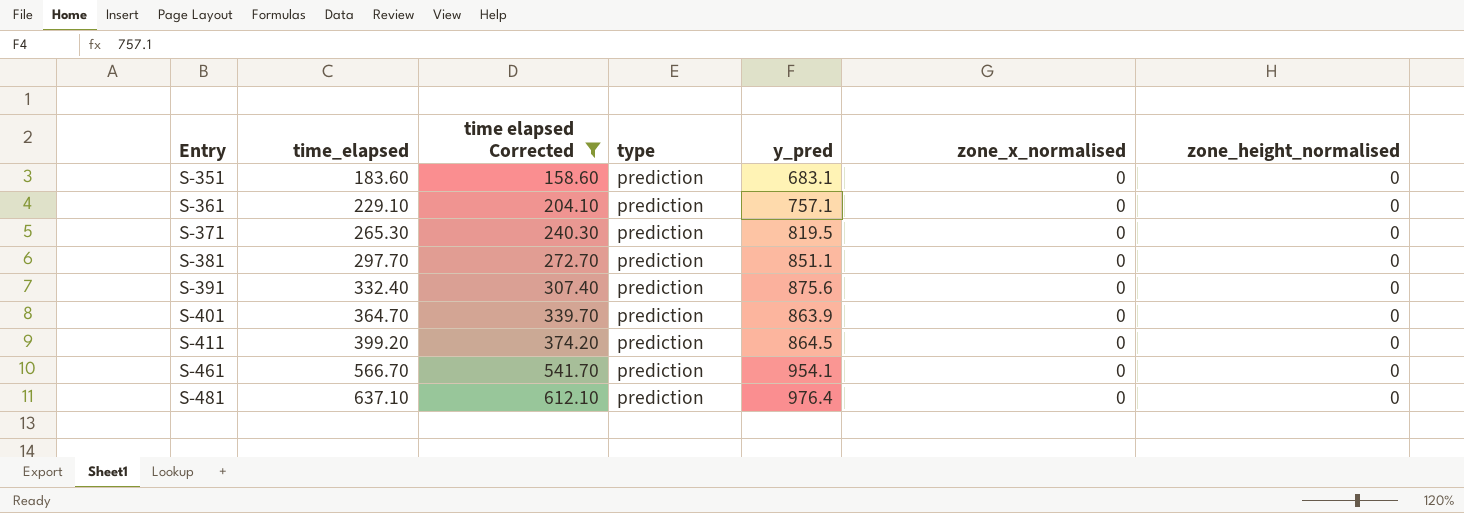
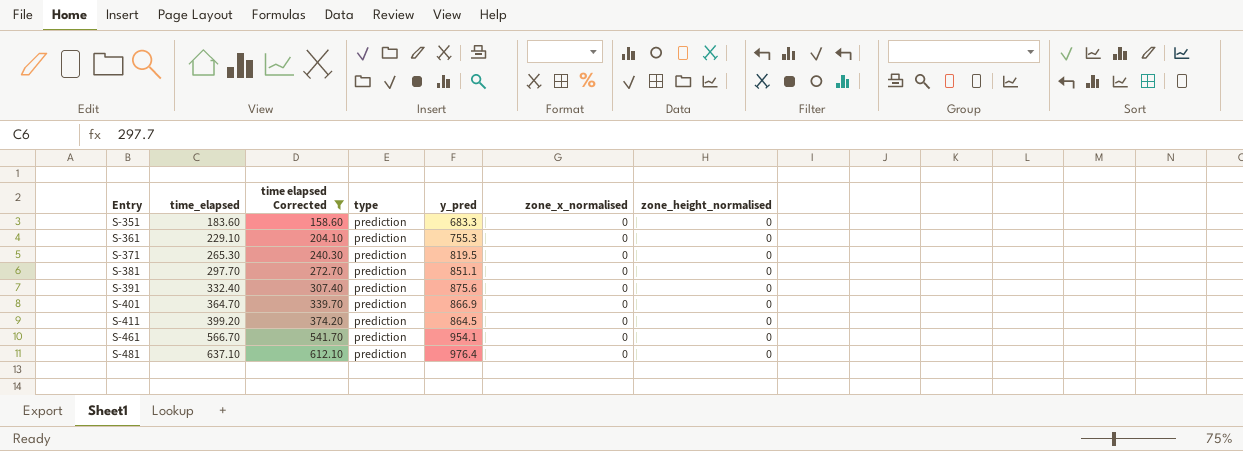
S-351 | y_pred: 683.1 -> 683.3
S-361 | y_pred: 757.1 -> 755.3
S-401 | y_pred: 863.9 -> 866.9

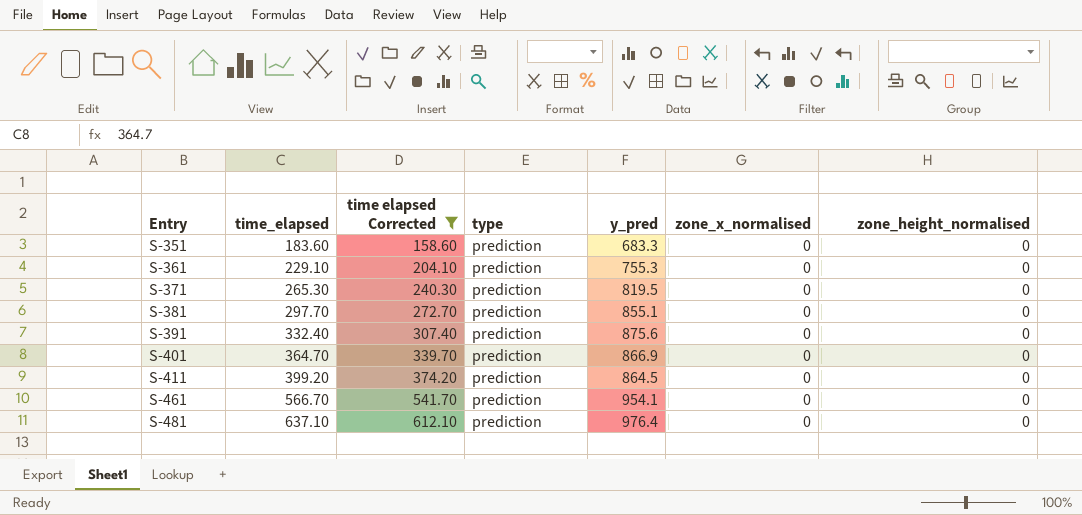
S-381 | y_pred: 851.1 -> 855.1

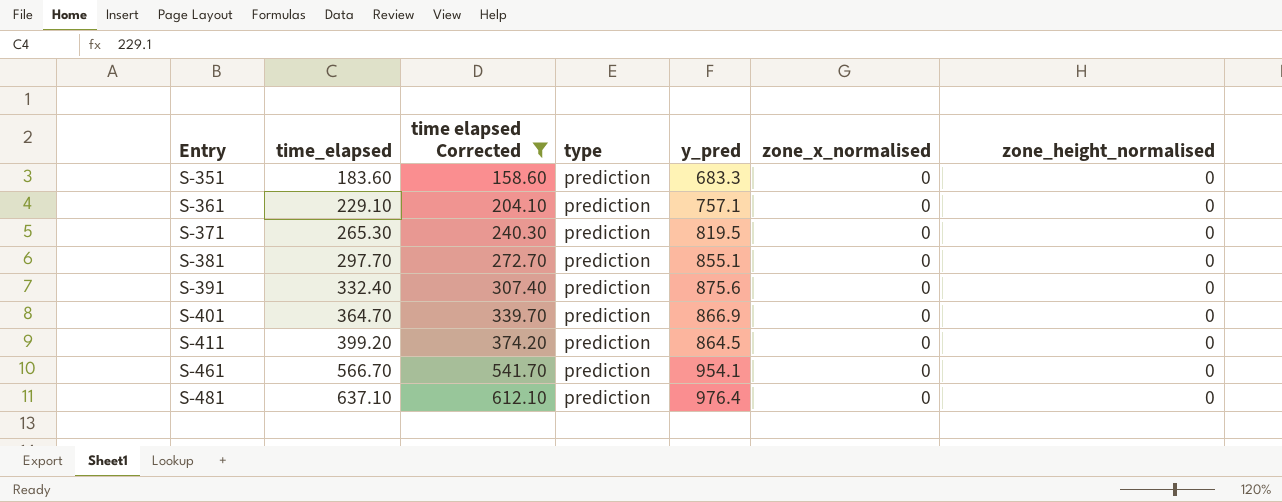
S-361 | y_pred: 755.3 -> 757.1

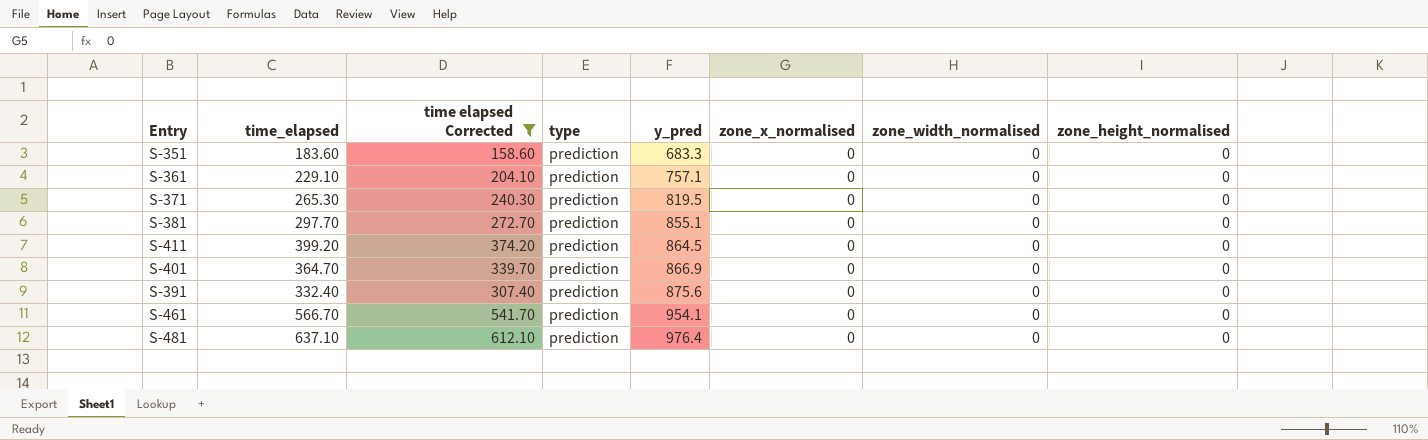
row order: Entry ascending -> y_pred ascending
column zone_width_normalised | position: none -> 7

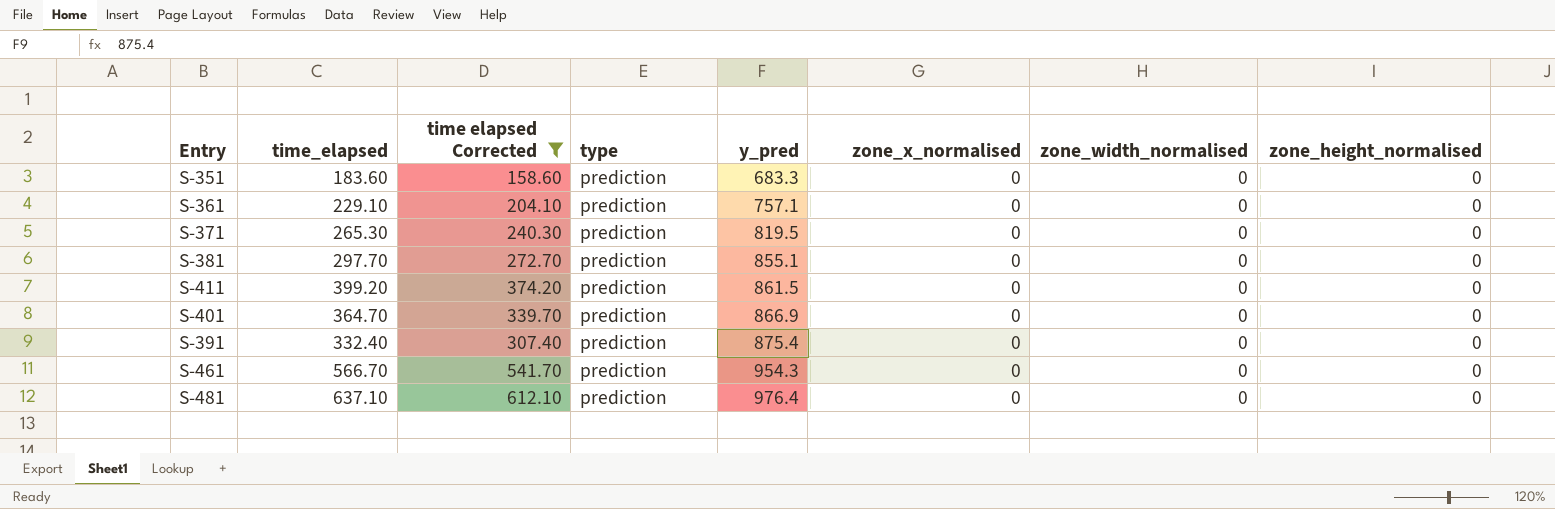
S-411 | y_pred: 864.5 -> 861.5
S-391 | y_pred: 875.6 -> 875.4
S-461 | y_pred: 954.1 -> 954.3

